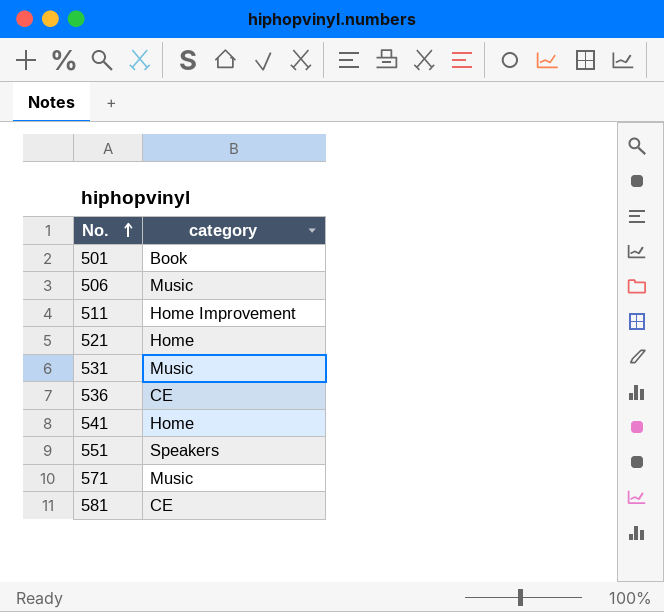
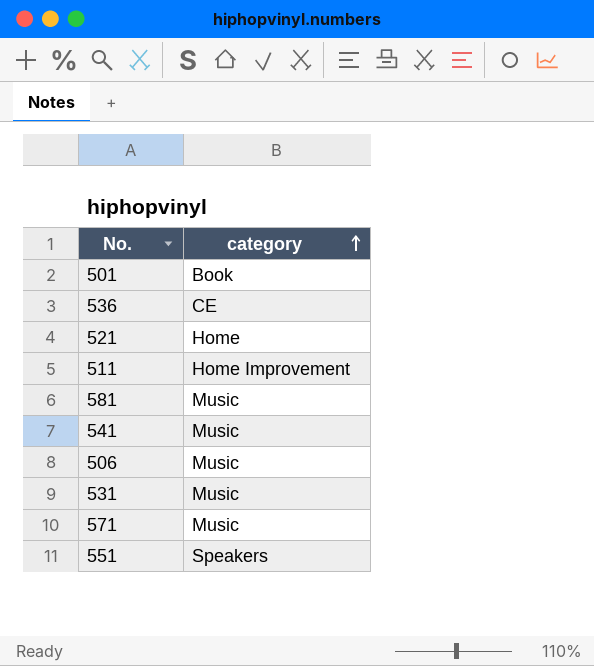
row order: No. ascending -> category ascending
581 | category: CE -> Music
541 | category: Home -> Music

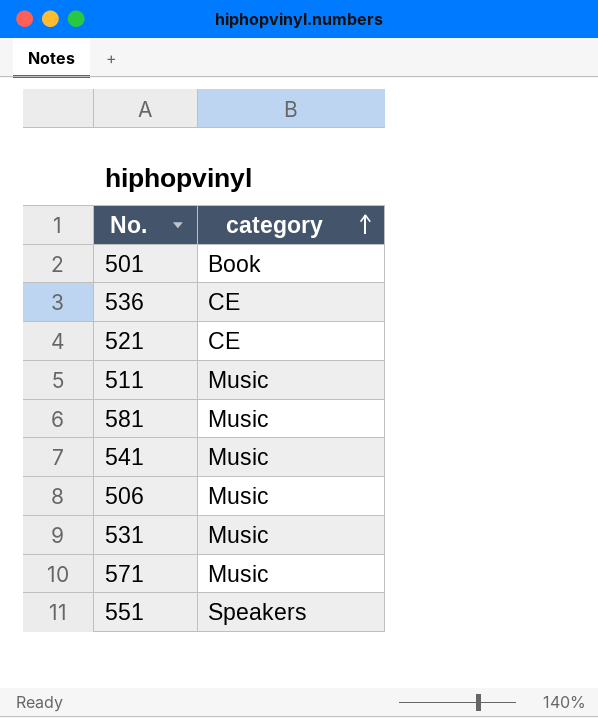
521 | category: Home -> CE
511 | category: Home Improvement -> Music

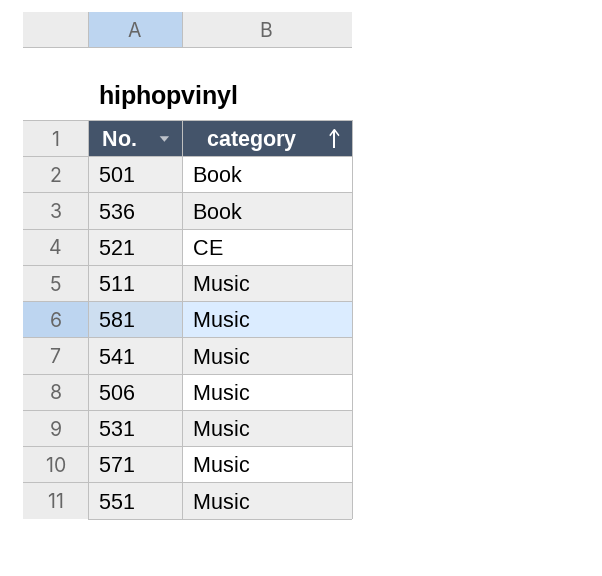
536 | category: CE -> Book
551 | category: Speakers -> Music

